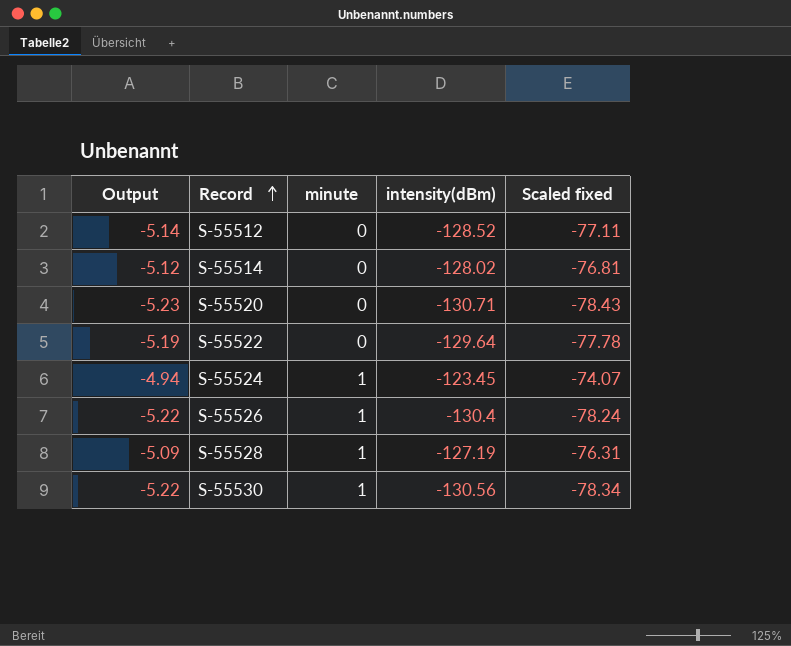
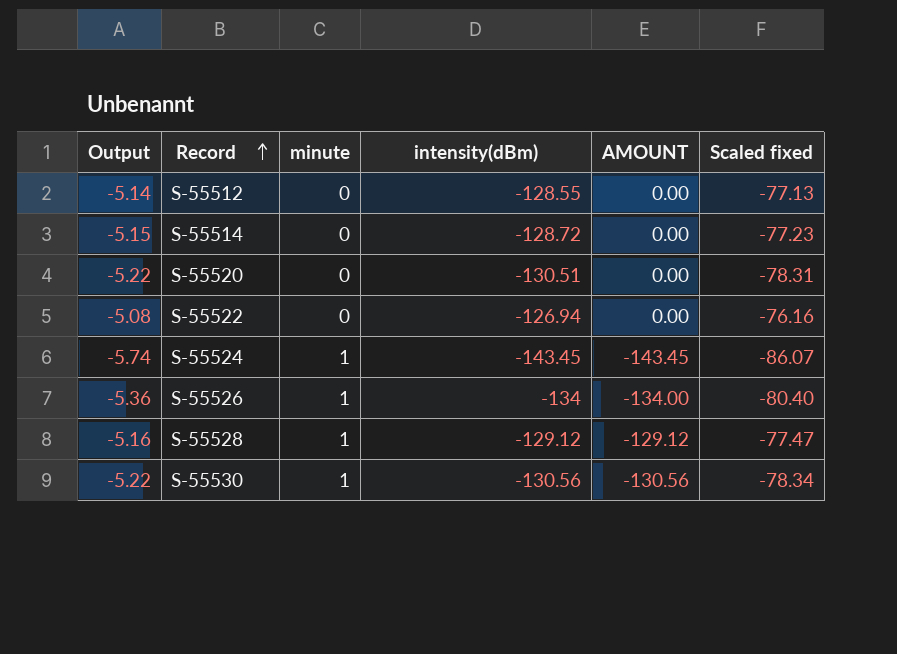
column AMOUNT | formula: none -> [minute] * [intensity(dBm)]
S-55512 | intensity(dBm): -128.52 -> -128.55
S-55512 | Scaled fixed: -77.11 -> -77.13
S-55514 | Output: -5.12 -> -5.15
S-55514 | intensity(dBm): -128.02 -> -128.72
S-55514 | Scaled fixed: -76.81 -> -77.23
S-55520 | Output: -5.23 -> -5.22
S-55520 | intensity(dBm): -130.71 -> -130.51
S-55520 | Scaled fixed: -78.43 -> -78.31
S-55522 | Output: -5.19 -> -5.08
S-55522 | intensity(dBm): -129.64 -> -126.94
S-55522 | Scaled fixed: -77.78 -> -76.16
S-55524 | Output: -4.94 -> -5.74
S-55524 | intensity(dBm): -123.45 -> -143.45
S-55524 | Scaled fixed: -74.07 -> -86.07
S-55526 | Output: -5.22 -> -5.36
S-55526 | intensity(dBm): -130.4 -> -134
S-55526 | Scaled fixed: -78.24 -> -80.40
S-55528 | Output: -5.09 -> -5.16
S-55528 | intensity(dBm): -127.19 -> -129.12
S-55528 | Scaled fixed: -76.31 -> -77.47

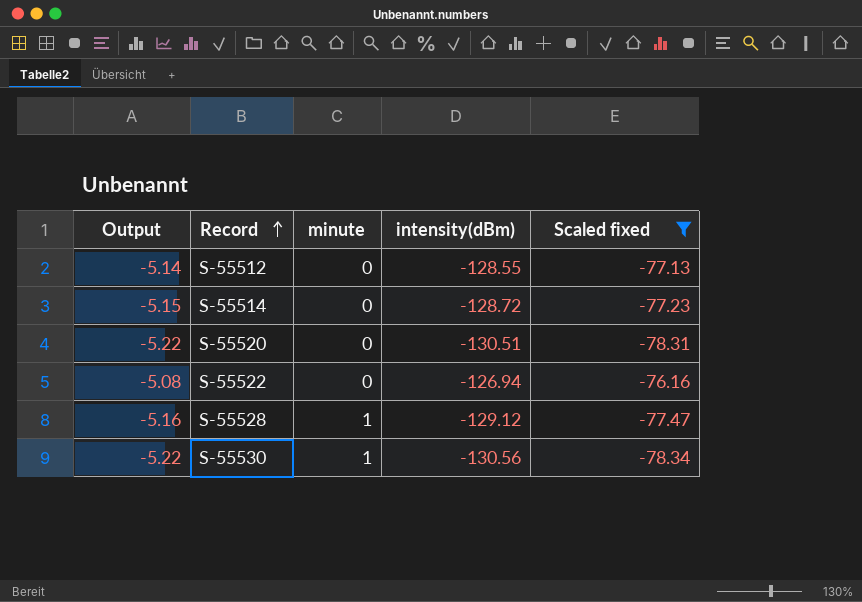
filter: none -> Scaled fixed >= -78.34
column AMOUNT | formula: [minute] * [intensity(dBm)] -> none

